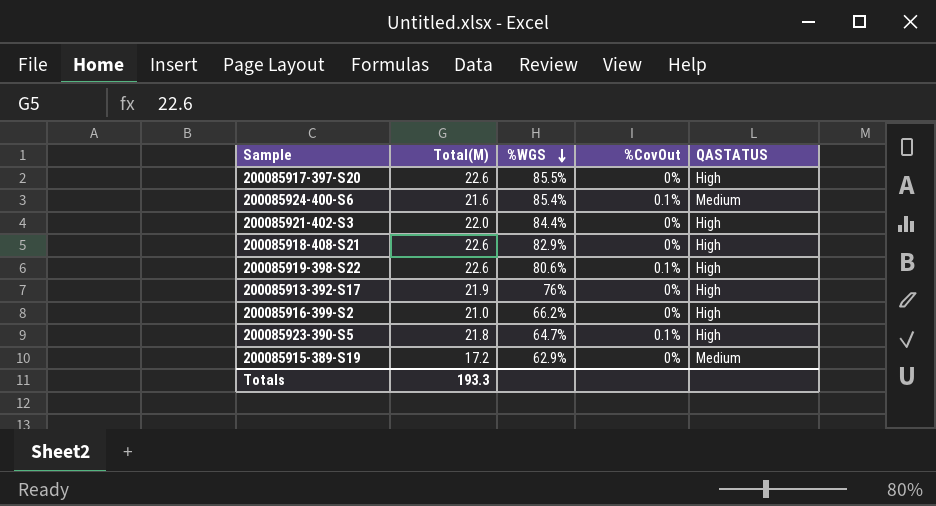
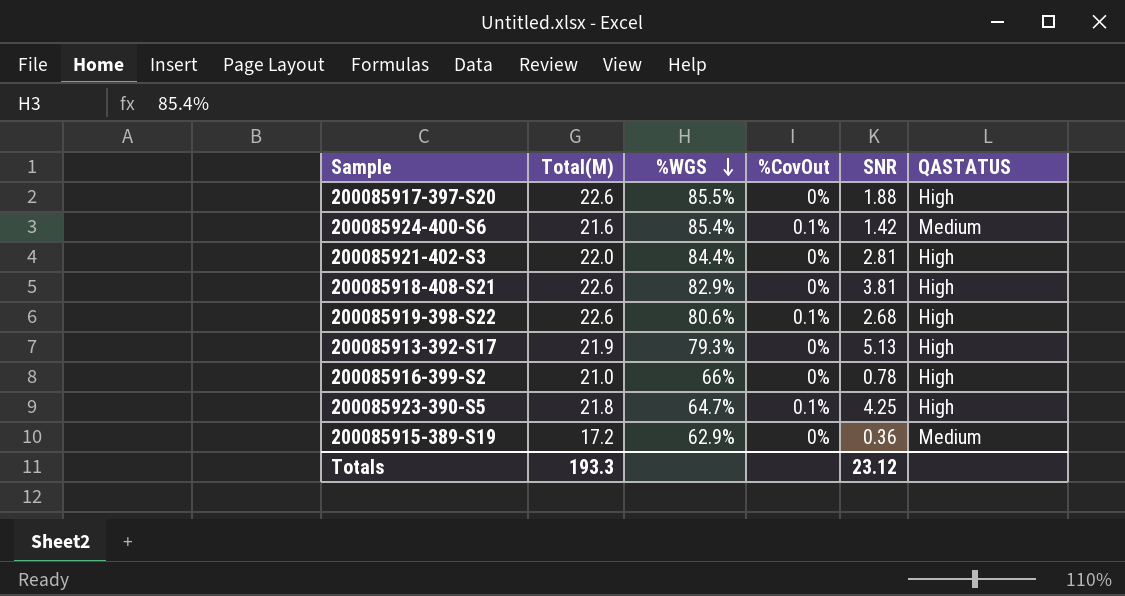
column SNR | position: none -> 5
200085913-392-S17 | %WGS: 76% -> 79.3%
200085916-399-S2 | %WGS: 66.2% -> 66%

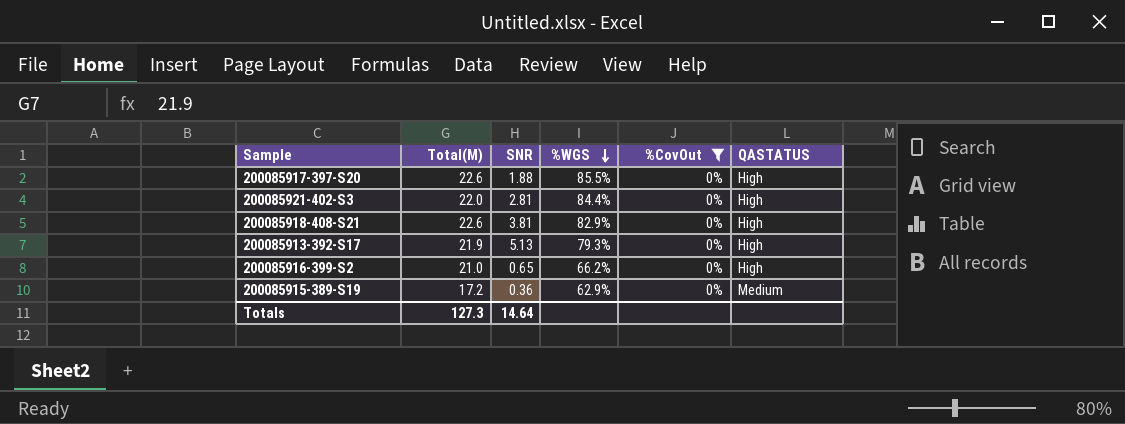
filter: none -> %CovOut = 0%
column SNR | position: 5 -> 3
200085916-399-S2 | SNR: 0.78 -> 0.65
200085916-399-S2 | %WGS: 66% -> 66.2%
Totals | Total(M): 193.3 -> 127.3
Totals | SNR: 23.12 -> 14.64

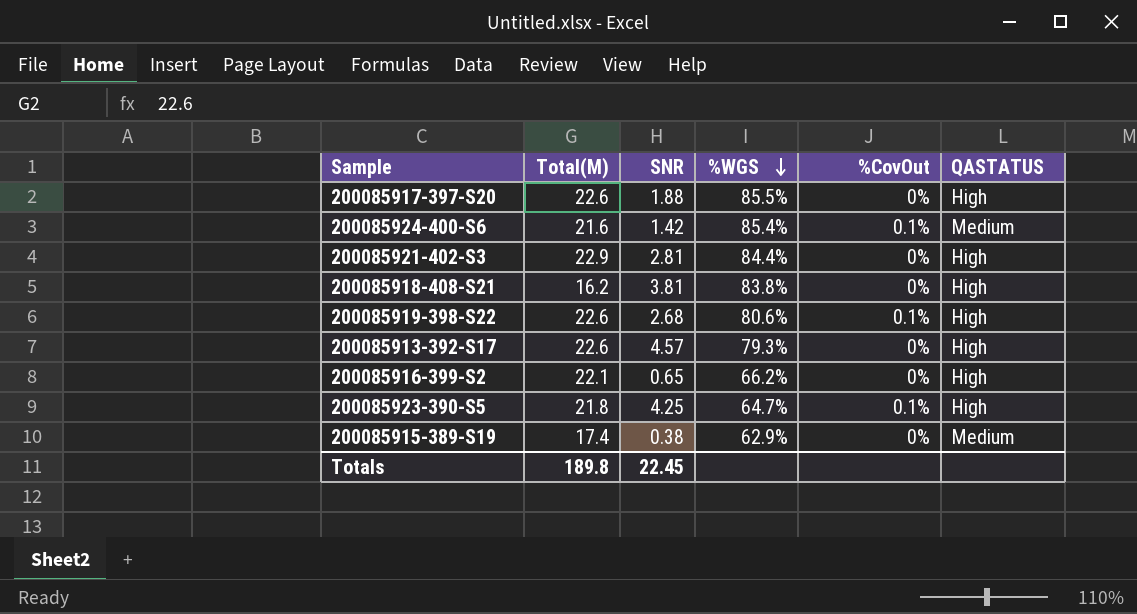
filter: %CovOut = 0% -> none
200085921-402-S3 | Total(M): 22.0 -> 22.9
200085918-408-S21 | Total(M): 22.6 -> 16.2
200085918-408-S21 | %WGS: 82.9% -> 83.8%
200085913-392-S17 | Total(M): 21.9 -> 22.6
200085913-392-S17 | SNR: 5.13 -> 4.57
200085916-399-S2 | Total(M): 21.0 -> 22.1
200085915-389-S19 | Total(M): 17.2 -> 17.4
200085915-389-S19 | SNR: 0.36 -> 0.38
Totals | Total(M): 127.3 -> 189.8
Totals | SNR: 14.64 -> 22.45

